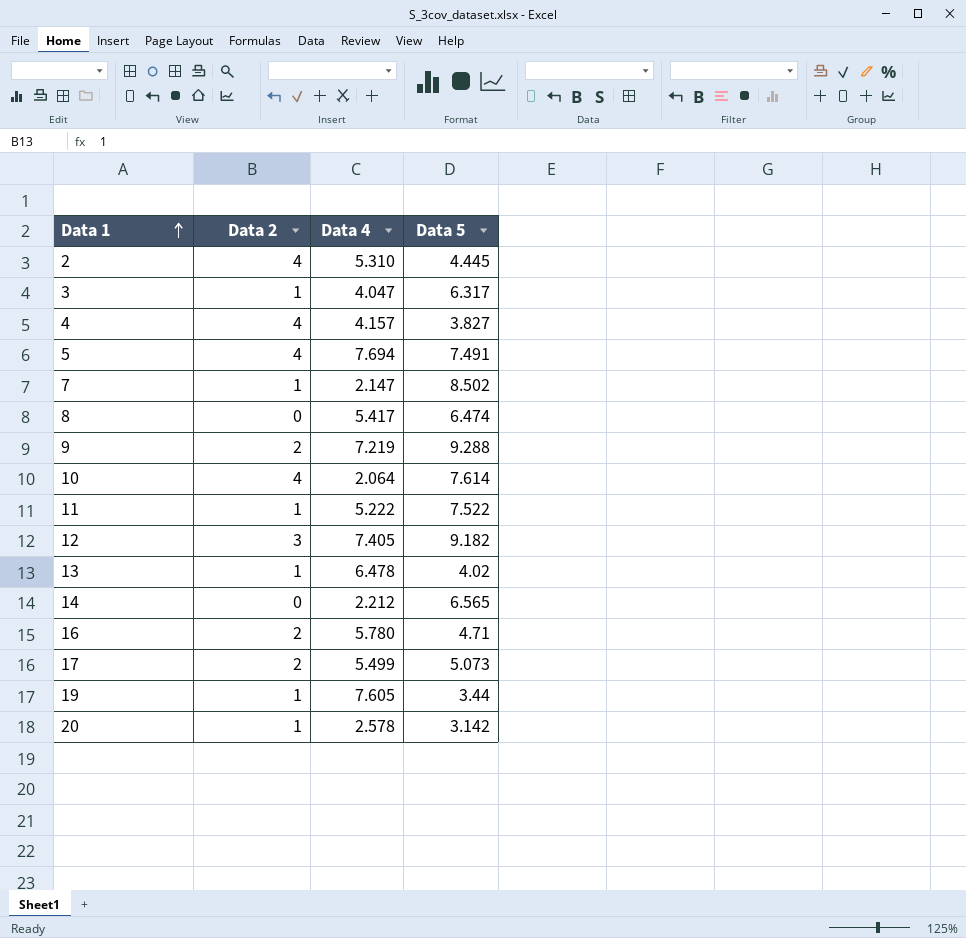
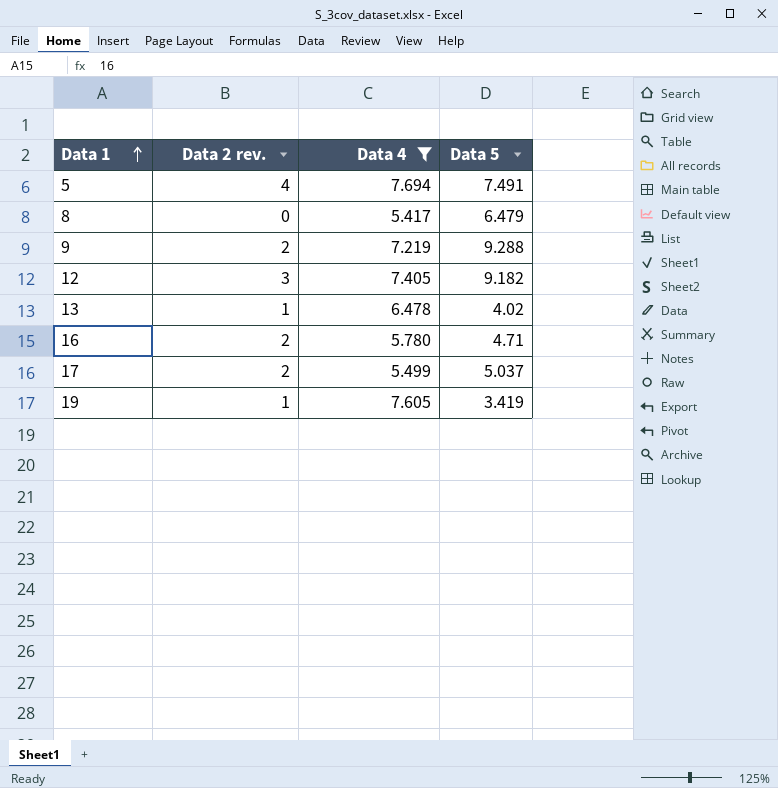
filter: none -> Data 4 >= 5.417
column name: Data 2 -> Data 2 rev.
8 | Data 5: 6.474 -> 6.479
17 | Data 5: 5.073 -> 5.037
19 | Data 5: 3.44 -> 3.419

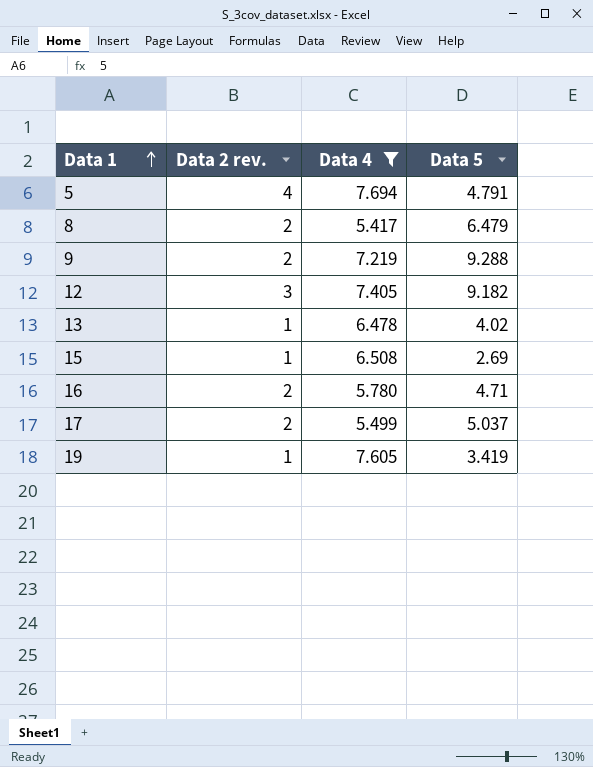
5 | Data 5: 7.491 -> 4.791
8 | Data 2 rev.: 0 -> 2
row 15: none -> 1 | 6.508 | 2.69

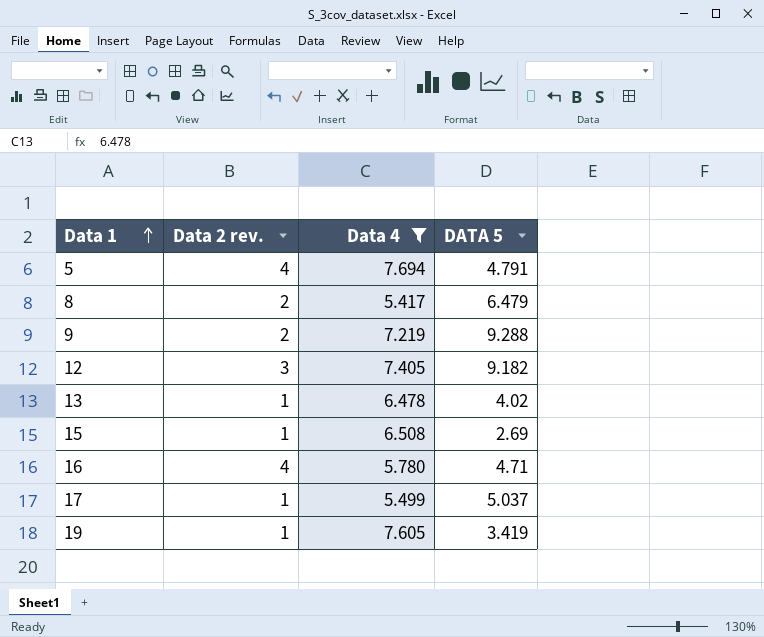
column name: Data 5 -> DATA 5
16 | Data 2 rev.: 2 -> 4
17 | Data 2 rev.: 2 -> 1

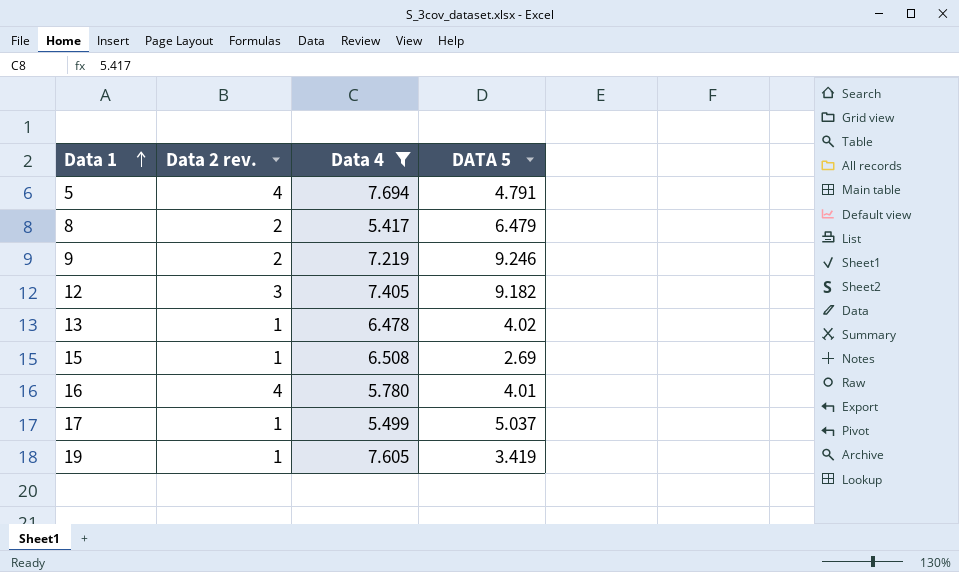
9 | DATA 5: 9.288 -> 9.246
16 | DATA 5: 4.71 -> 4.01

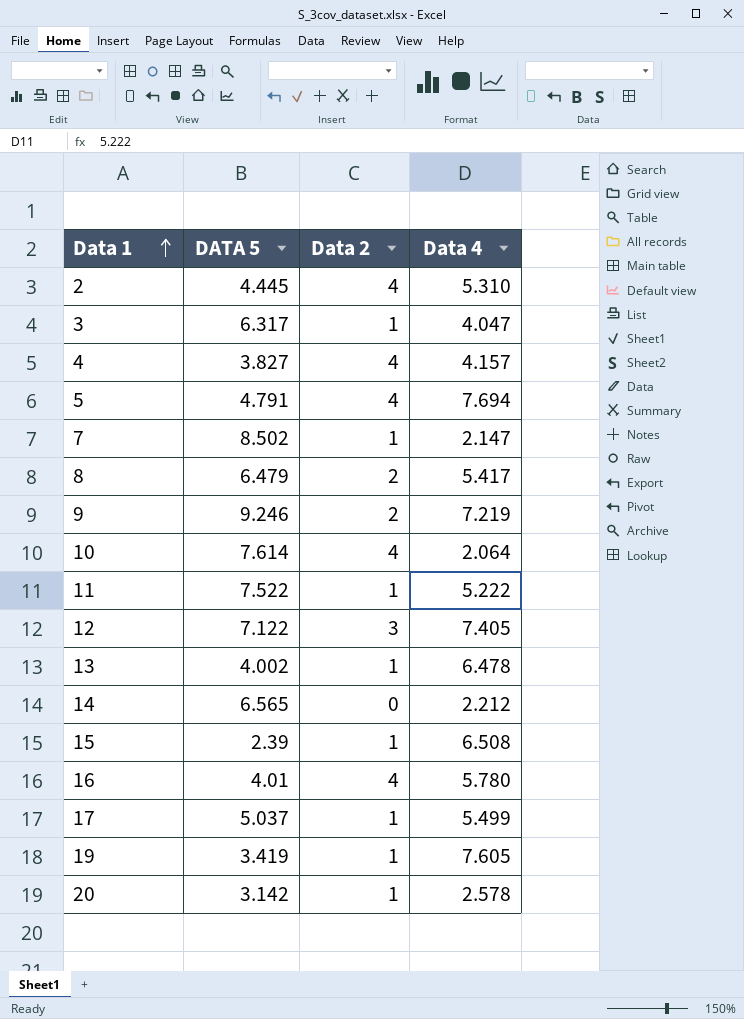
filter: Data 4 >= 5.417 -> none
column DATA 5 | position: 4 -> 2
column name: Data 2 rev. -> Data 2
12 | DATA 5: 9.182 -> 7.122
13 | DATA 5: 4.02 -> 4.002
15 | DATA 5: 2.69 -> 2.39

